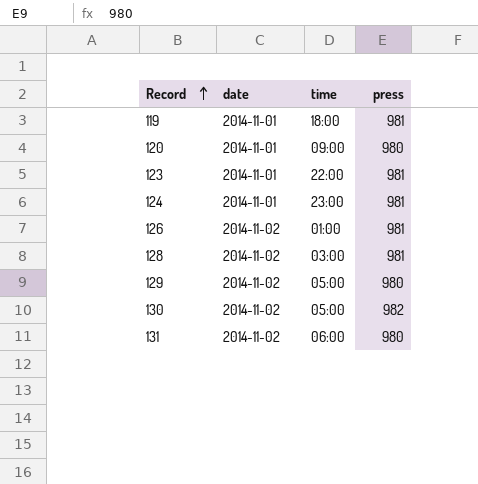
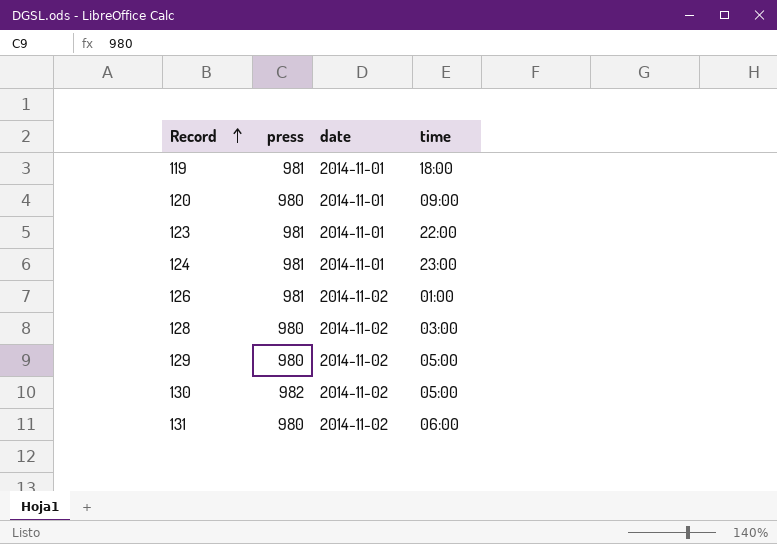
column press | position: 4 -> 2
128 | press: 981 -> 980

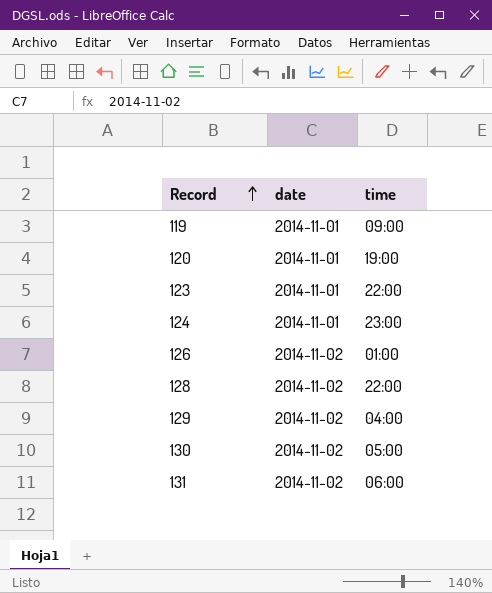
column press | position: 2 -> none
119 | time: 18:00 -> 09:00
120 | time: 09:00 -> 19:00
128 | time: 03:00 -> 22:00
129 | time: 05:00 -> 04:00

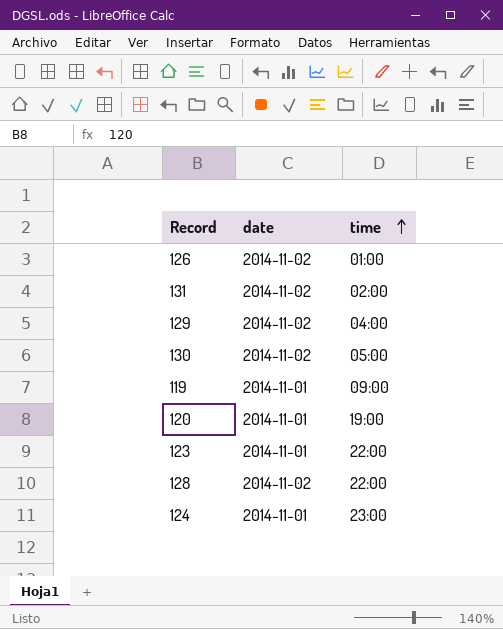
row order: Record ascending -> time ascending
131 | time: 06:00 -> 02:00

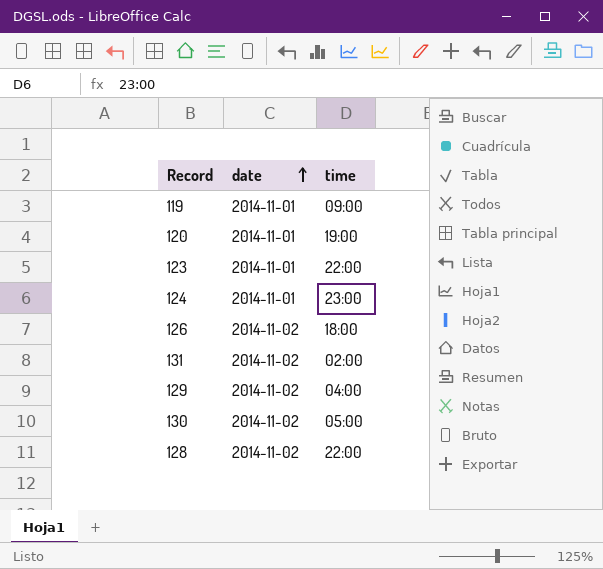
row order: time ascending -> date ascending
126 | time: 01:00 -> 18:00

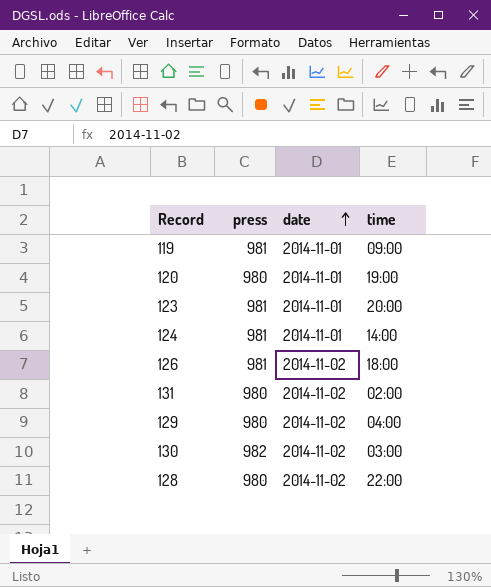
column press | position: none -> 2
123 | time: 22:00 -> 20:00
124 | time: 23:00 -> 14:00
130 | time: 05:00 -> 03:00

